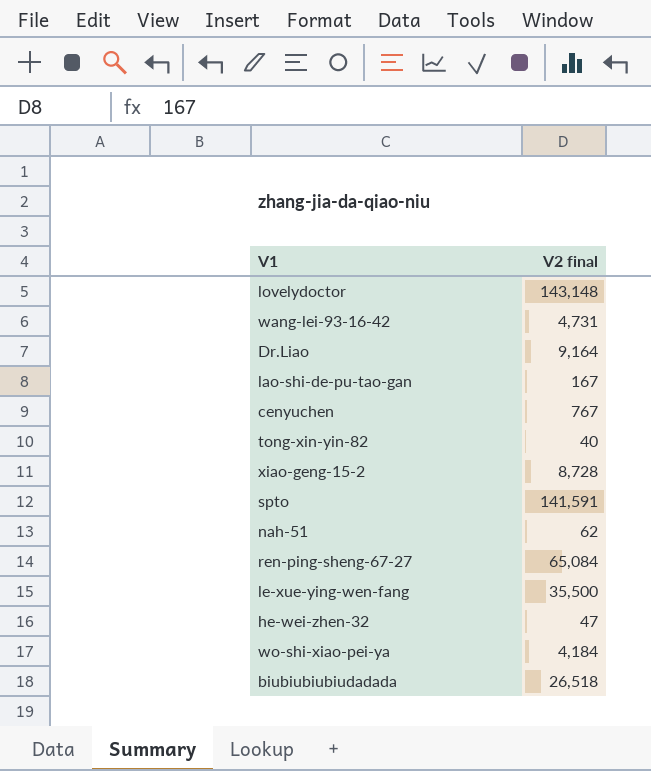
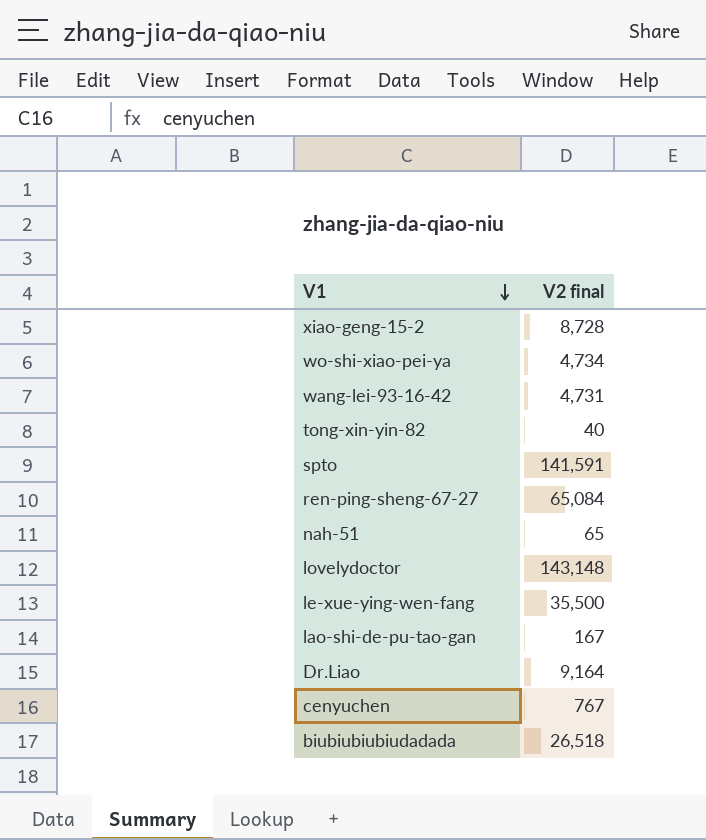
row order: none -> V1 descending
row he-wei-zhen-32: 47 -> none
wo-shi-xiao-pei-ya | V2 final: 4,184 -> 4,734
nah-51 | V2 final: 62 -> 65

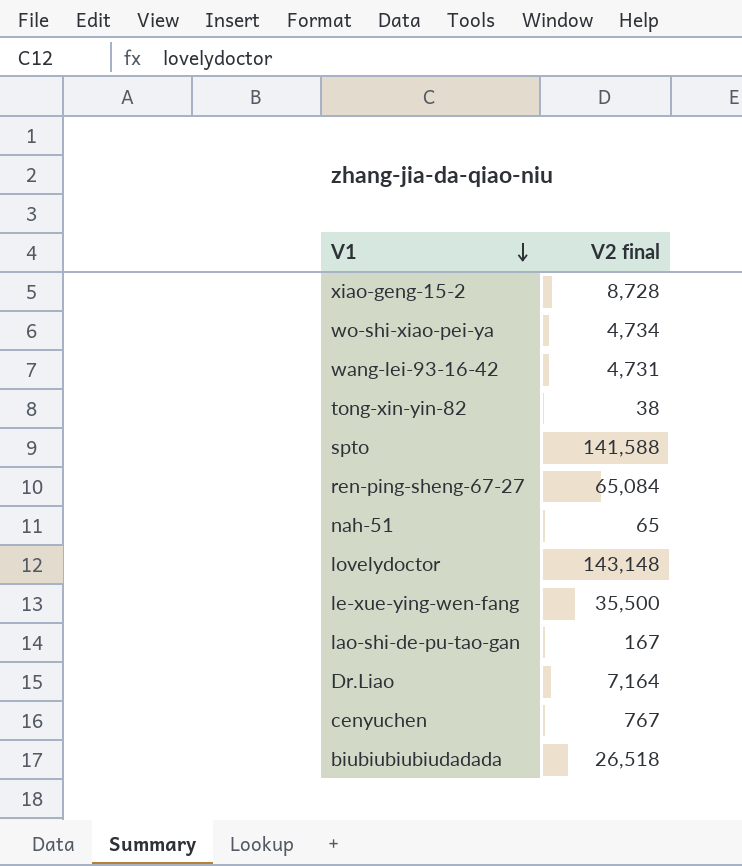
tong-xin-yin-82 | V2 final: 40 -> 38
spto | V2 final: 141,591 -> 141,588
Dr.Liao | V2 final: 9,164 -> 7,164

